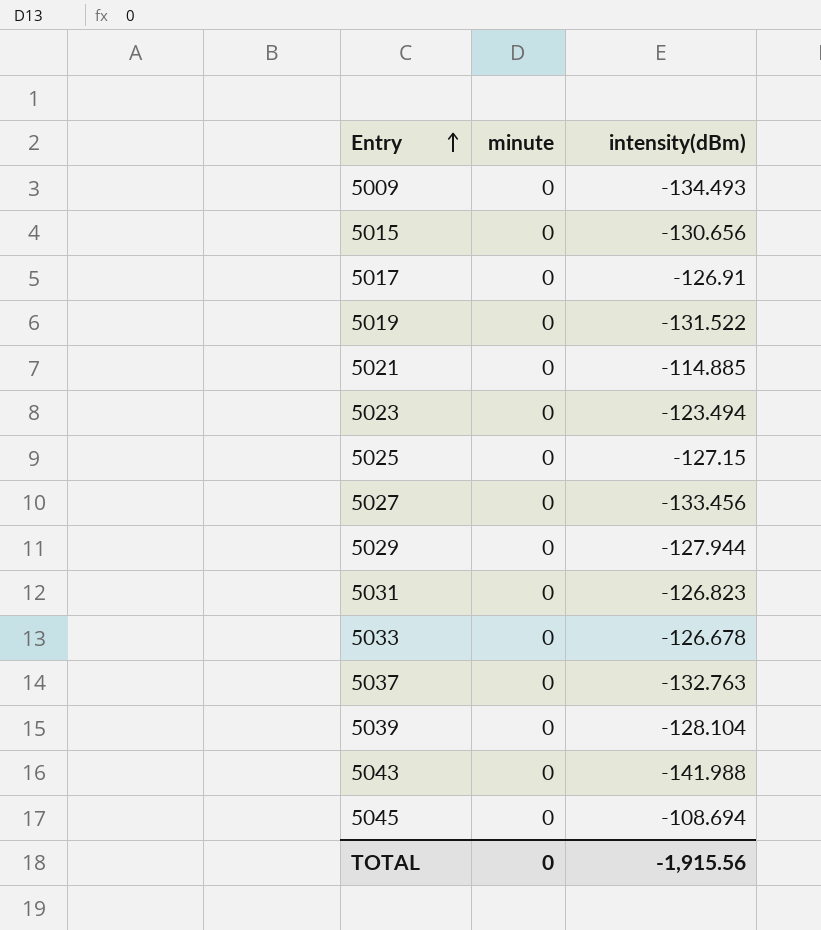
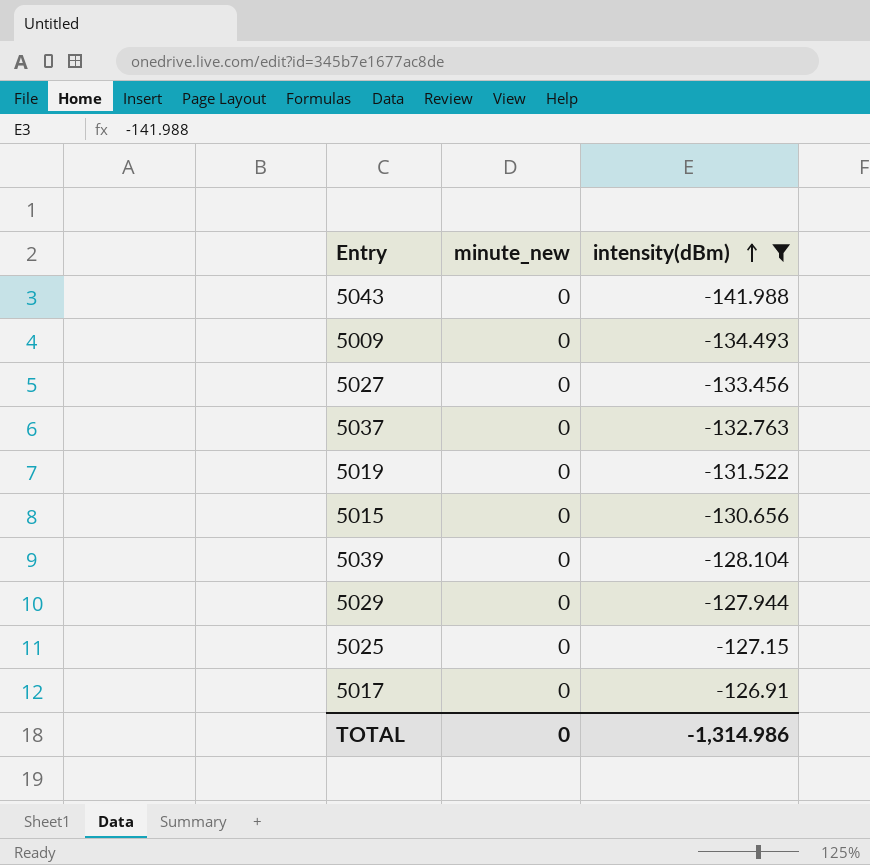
filter: none -> intensity(dBm) <= -126.91
row order: Entry ascending -> intensity(dBm) ascending
column name: minute -> minute_new
TOTAL | intensity(dBm): -1,915.56 -> -1,314.986

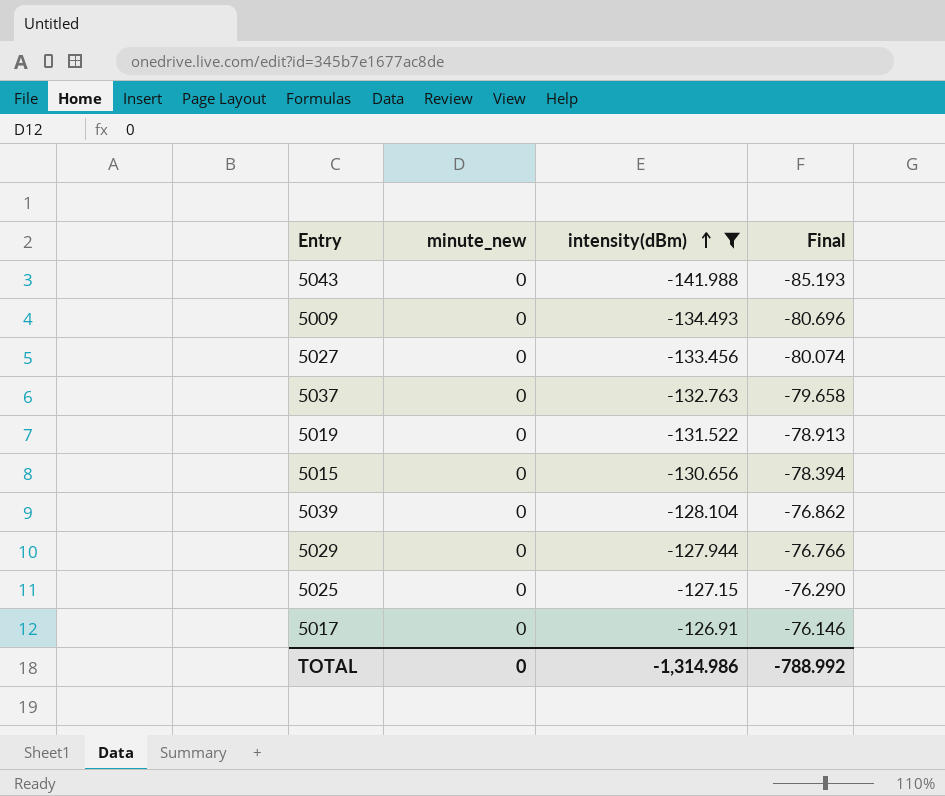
column Final | formula: none -> [intensity(dBm)] * 0.6

